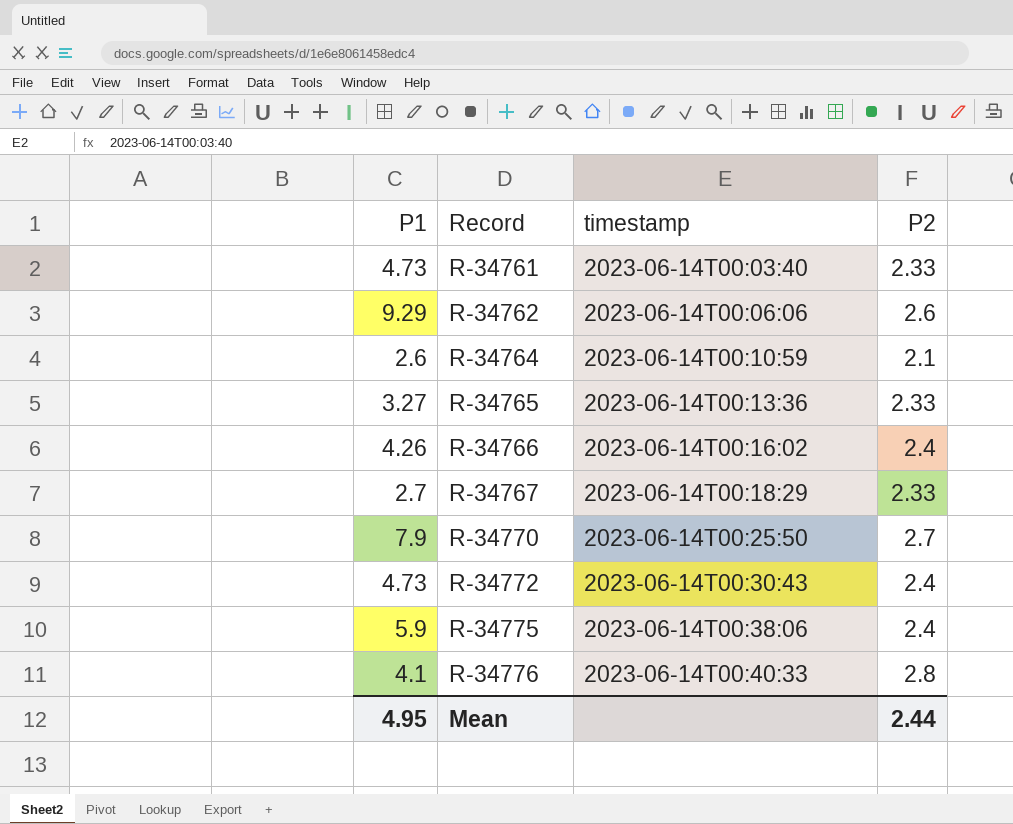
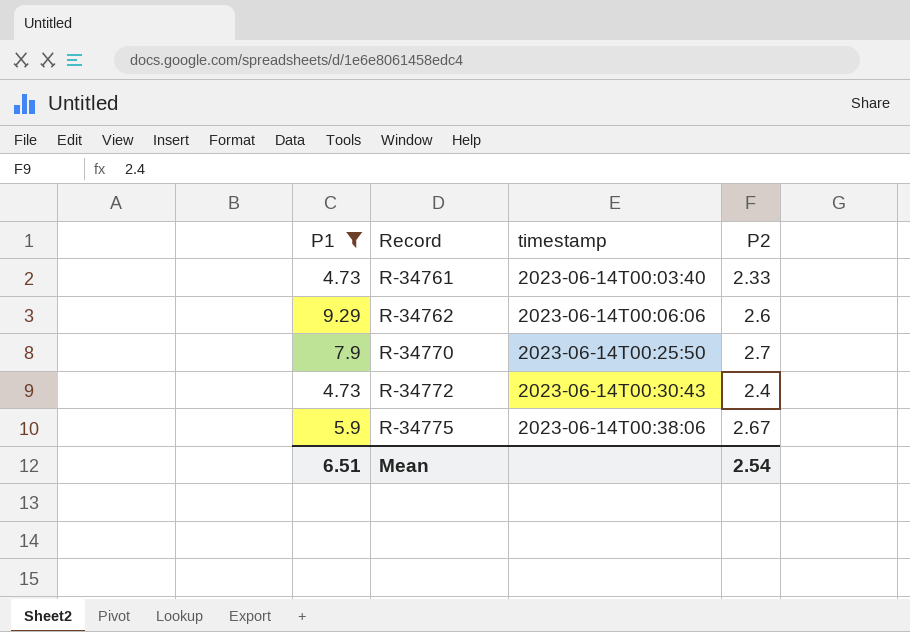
filter: none -> P1 >= 4.73
R-34775 | P2: 2.4 -> 2.67
Mean | P1: 4.95 -> 6.51
Mean | P2: 2.44 -> 2.54

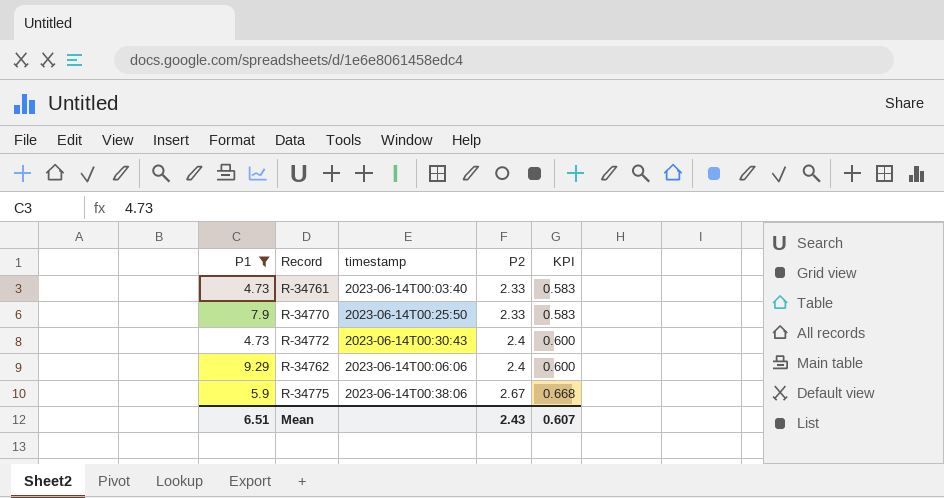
row order: Record ascending -> P2 ascending
column KPI | formula: none -> [P2] * 0.25
R-34770 | P2: 2.7 -> 2.33
R-34762 | P2: 2.6 -> 2.4
Mean | P2: 2.54 -> 2.43

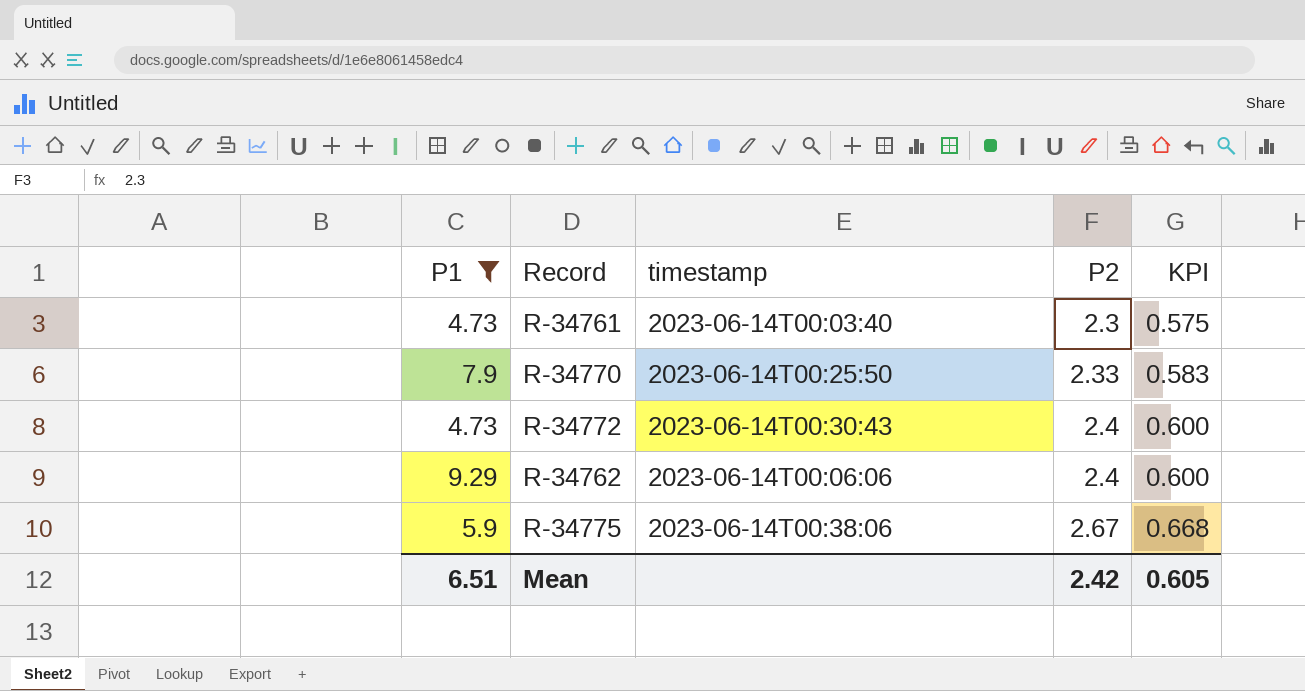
R-34761 | P2: 2.33 -> 2.3
R-34761 | KPI: 0.583 -> 0.575
Mean | P2: 2.43 -> 2.42
Mean | KPI: 0.607 -> 0.605

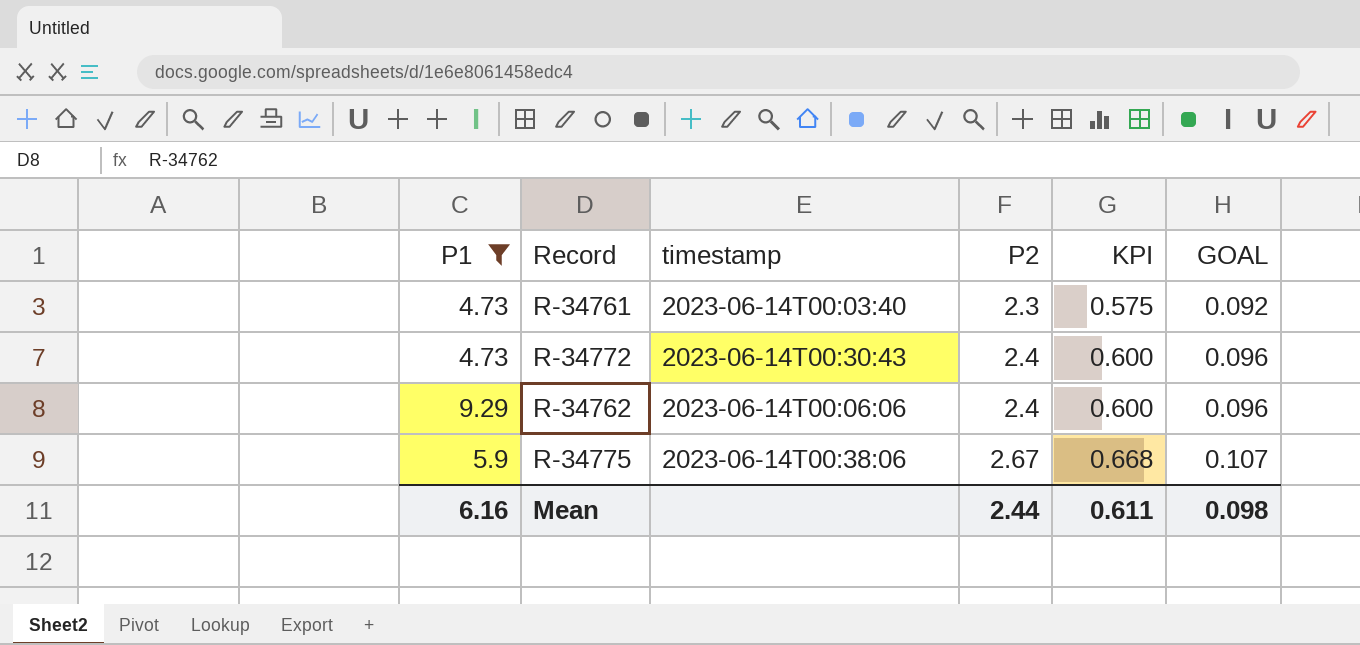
column GOAL | formula: none -> [P2] * 0.04
row R-34770: 7.9 | 2023-06-14T00:25:50 | 2.33 | 0.583 -> none
Mean | P1: 6.51 -> 6.16
Mean | P2: 2.42 -> 2.44
Mean | KPI: 0.605 -> 0.611

